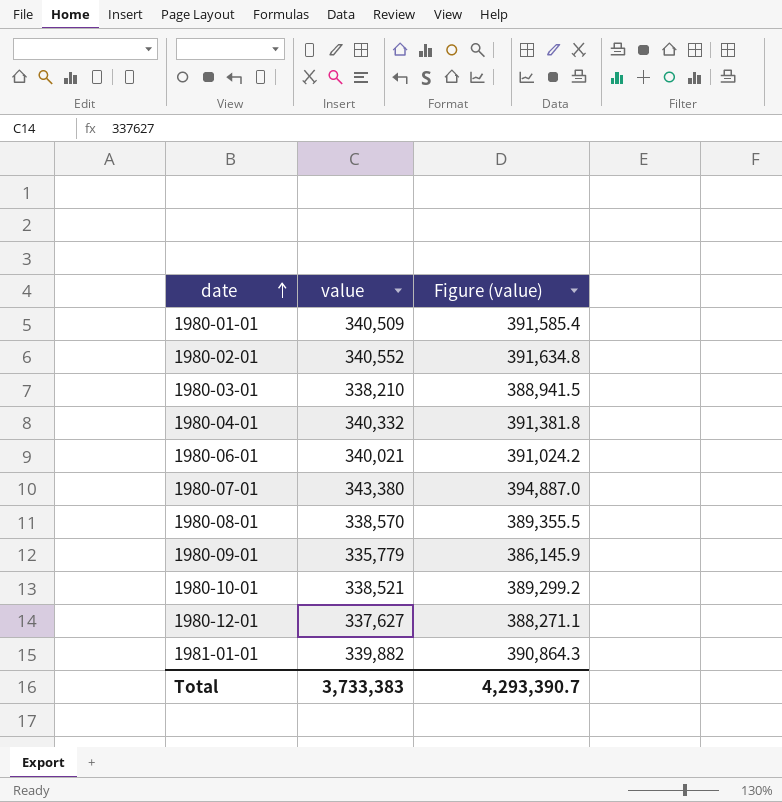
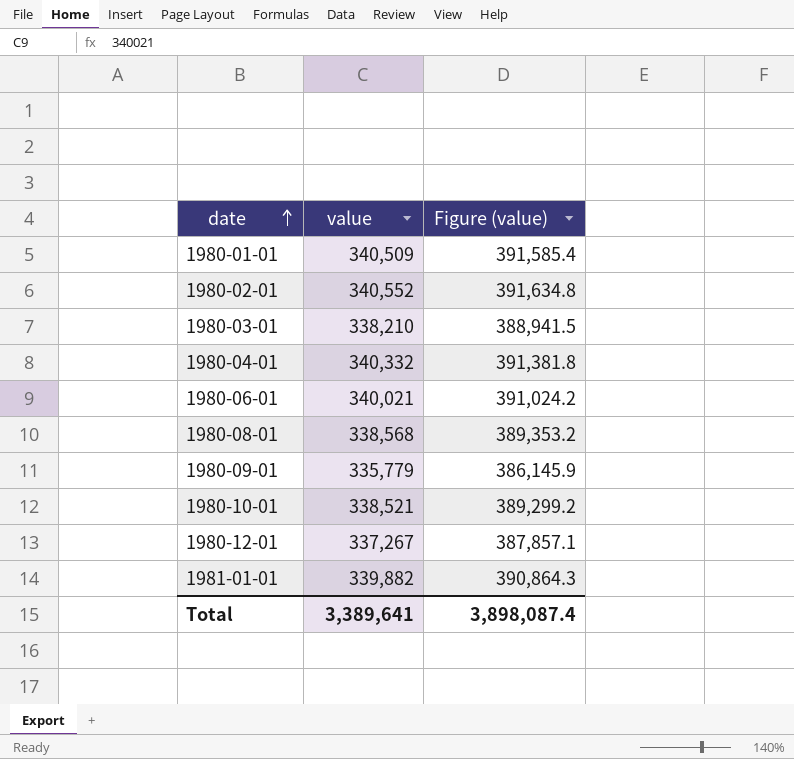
row 1980-07-01: 343,380 | 394,887.0 -> none
1980-08-01 | value: 338,570 -> 338,568
1980-08-01 | Figure (value): 389,355.5 -> 389,353.2
1980-12-01 | value: 337,627 -> 337,267
1980-12-01 | Figure (value): 388,271.1 -> 387,857.1
Total | value: 3,733,383 -> 3,389,641
Total | Figure (value): 4,293,390.7 -> 3,898,087.4

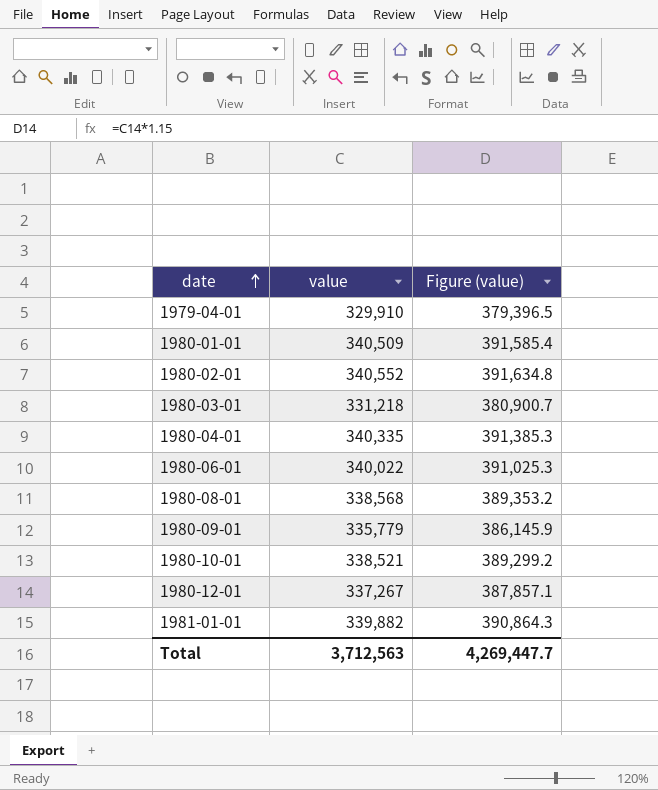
row 1979-04-01: none -> 329,910 | 379,396.5
1980-03-01 | value: 338,210 -> 331,218
1980-03-01 | Figure (value): 388,941.5 -> 380,900.7
1980-04-01 | value: 340,332 -> 340,335
1980-04-01 | Figure (value): 391,381.8 -> 391,385.3
1980-06-01 | value: 340,021 -> 340,022
1980-06-01 | Figure (value): 391,024.2 -> 391,025.3
Total | value: 3,389,641 -> 3,712,563
Total | Figure (value): 3,898,087.4 -> 4,269,447.7

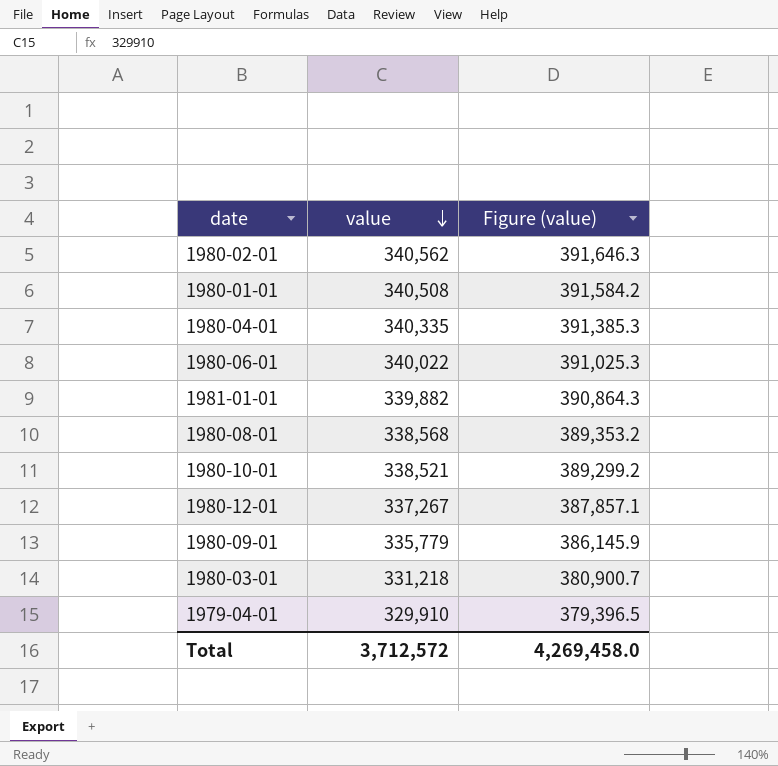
row order: date ascending -> value descending
1980-02-01 | value: 340,552 -> 340,562
1980-02-01 | Figure (value): 391,634.8 -> 391,646.3
1980-01-01 | value: 340,509 -> 340,508
1980-01-01 | Figure (value): 391,585.4 -> 391,584.2
Total | value: 3,712,563 -> 3,712,572
Total | Figure (value): 4,269,447.7 -> 4,269,458.0

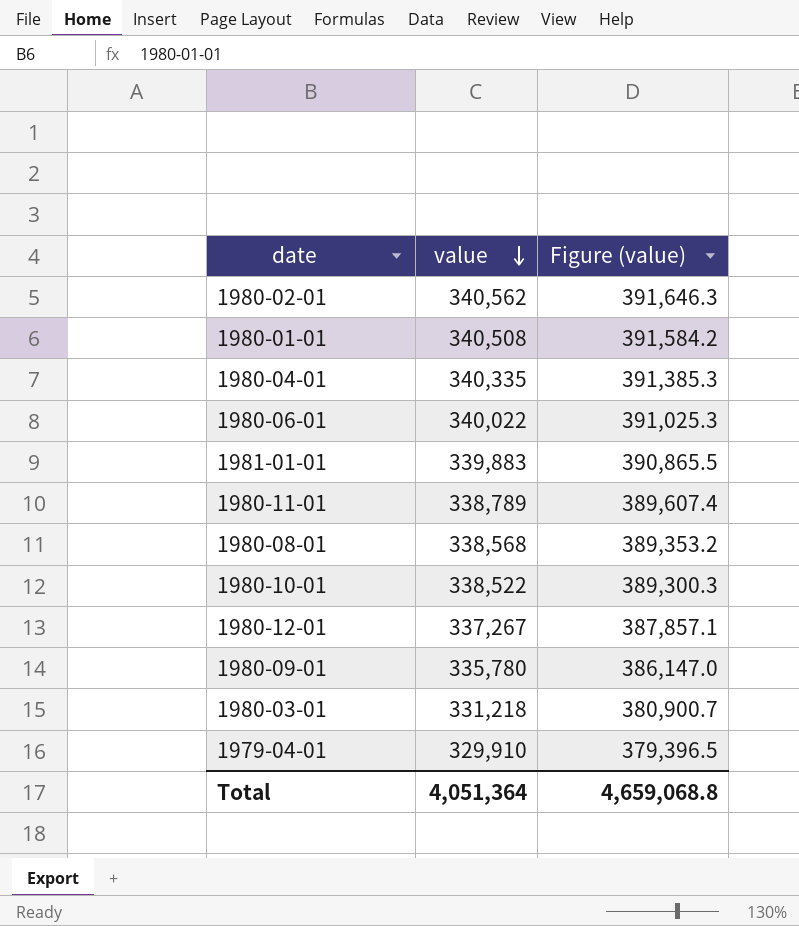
1981-01-01 | value: 339,882 -> 339,883
1981-01-01 | Figure (value): 390,864.3 -> 390,865.5
row 1980-11-01: none -> 338,789 | 389,607.4
1980-10-01 | value: 338,521 -> 338,522
1980-10-01 | Figure (value): 389,299.2 -> 389,300.3
1980-09-01 | value: 335,779 -> 335,780
1980-09-01 | Figure (value): 386,145.9 -> 386,147.0
Total | value: 3,712,572 -> 4,051,364
Total | Figure (value): 4,269,458.0 -> 4,659,068.8

